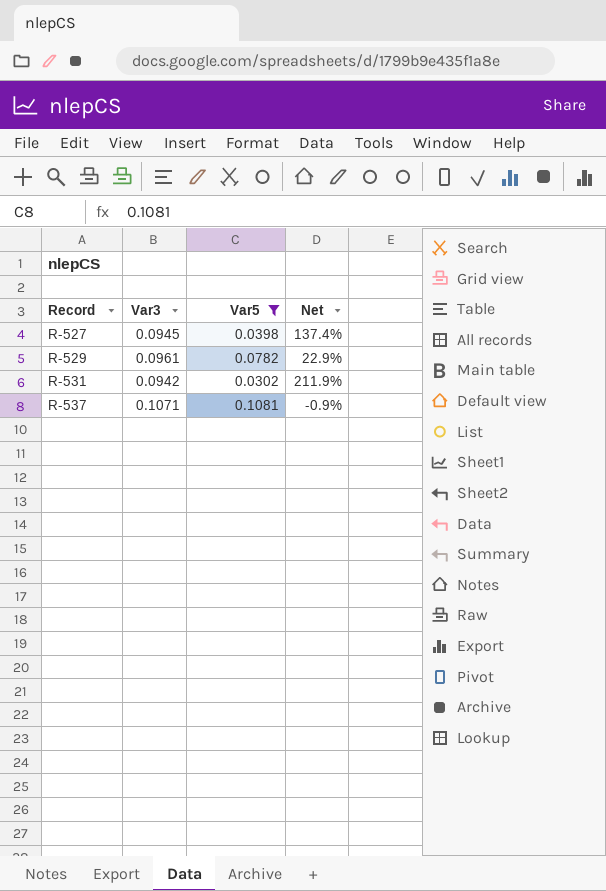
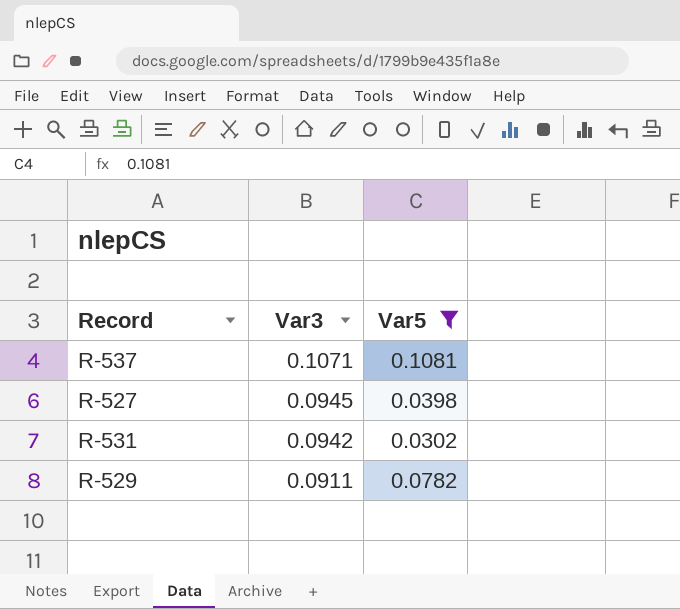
row order: Record ascending -> Var3 descending
column Net | formula: ([Var3] - [Var5]) / [Var5] -> none
R-529 | Var3: 0.0961 -> 0.0911

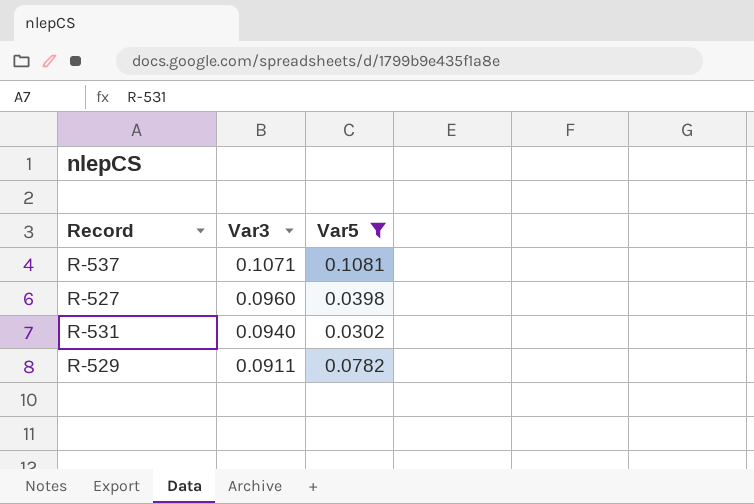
R-527 | Var3: 0.0945 -> 0.0960
R-531 | Var3: 0.0942 -> 0.0940

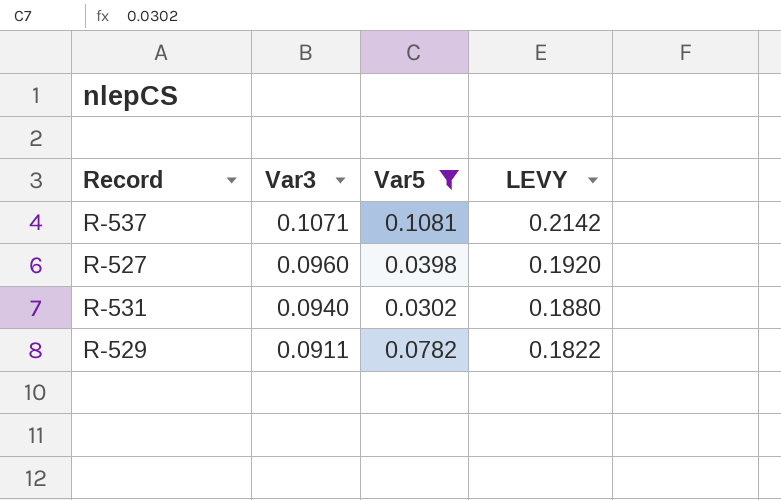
column LEVY | formula: none -> [Var3] * 2

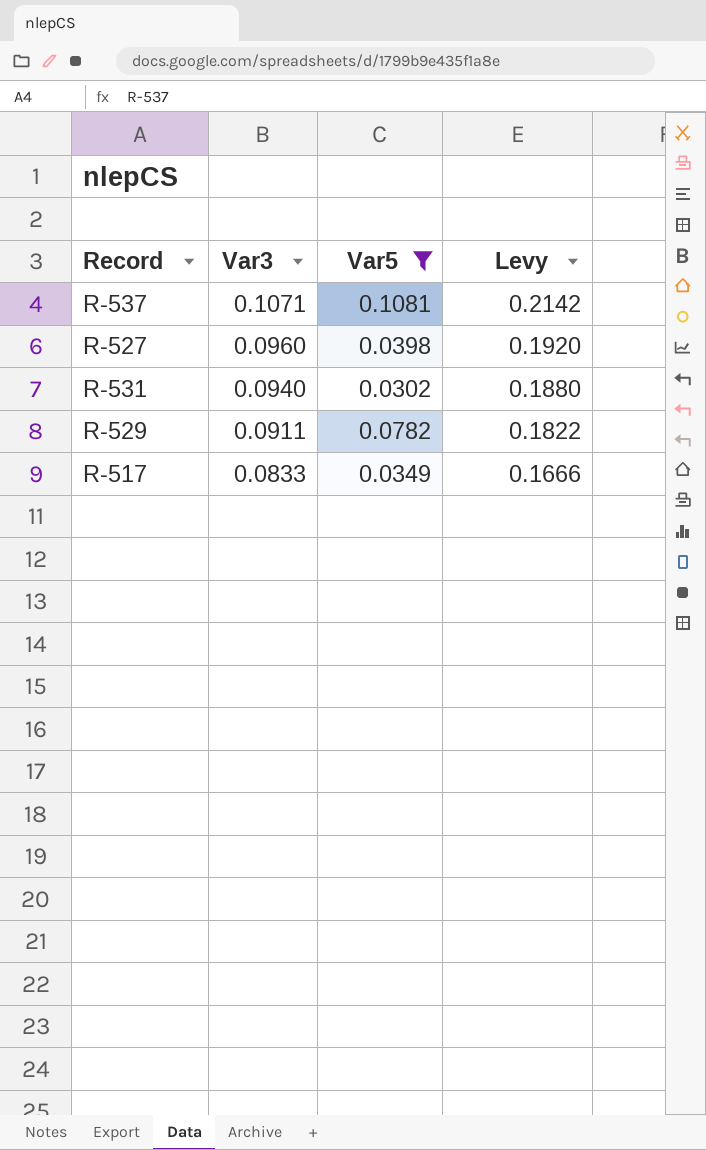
column name: LEVY -> Levy
row R-517: none -> 0.0833 | 0.0349 | 0.1666

